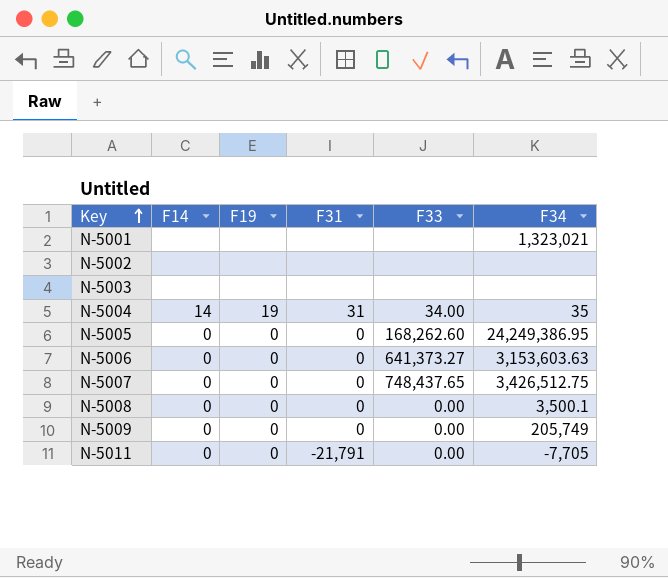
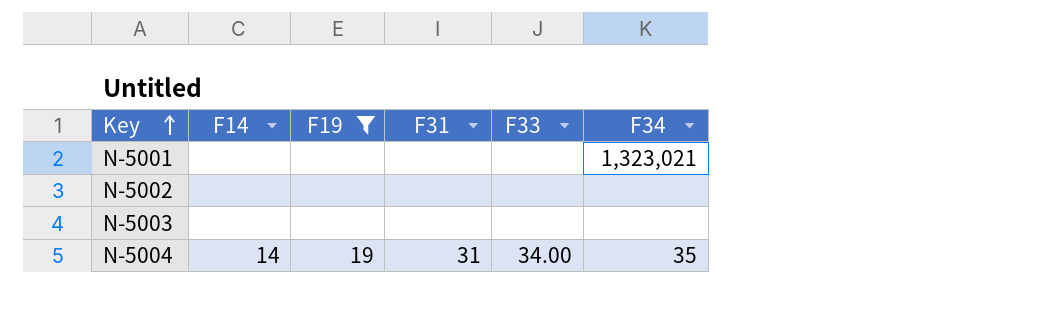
filter: none -> F19 != 0

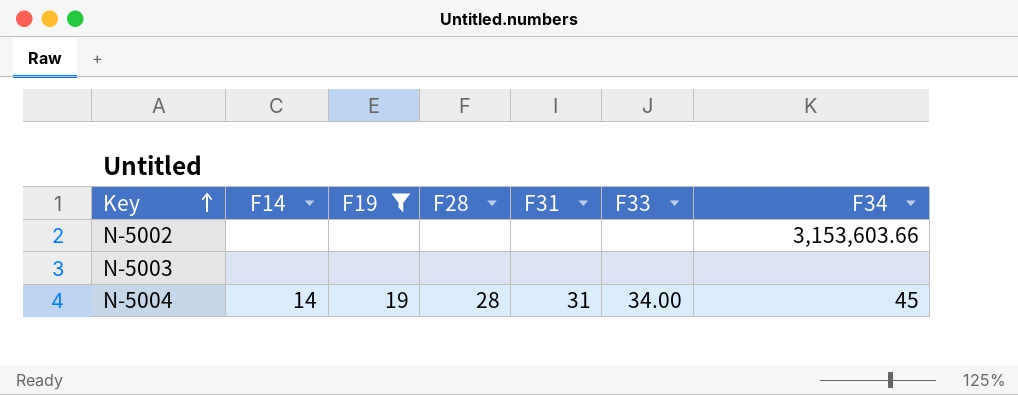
column F28 | position: none -> 4
row N-5001: none | none | none | none | 1,323,021 -> none
N-5002 | F34: none -> 3,153,603.66
N-5004 | F34: 35 -> 45

